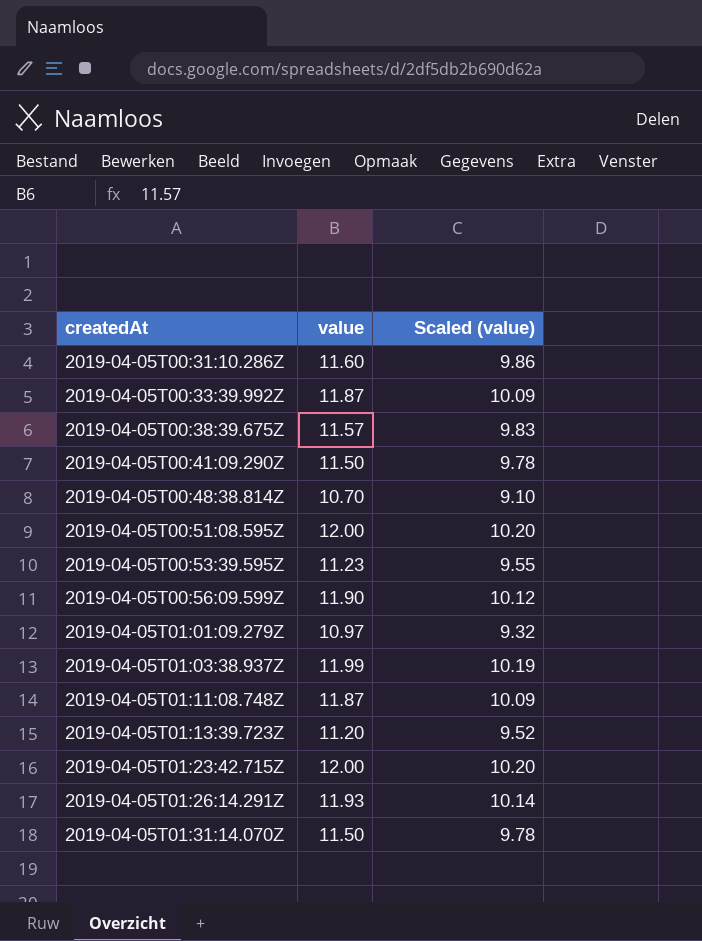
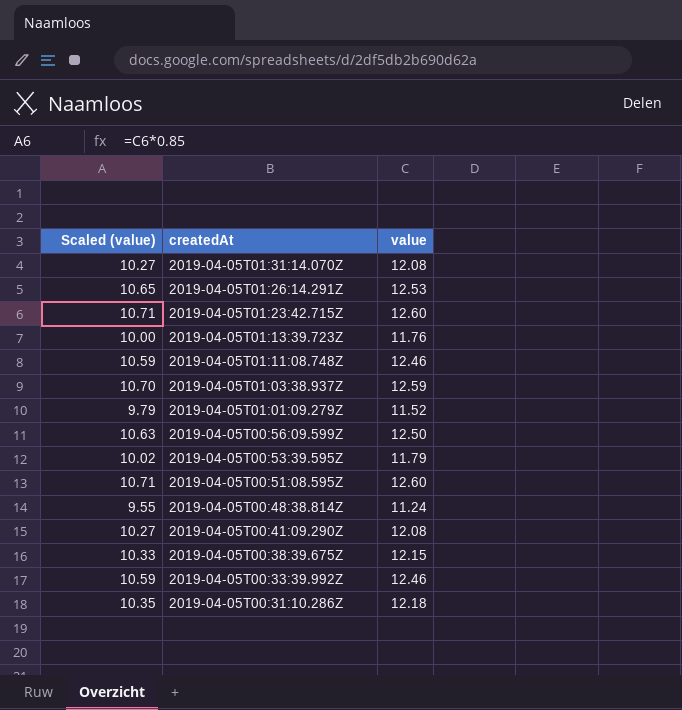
row order: createdAt ascending -> createdAt descending
column Scaled (value) | position: 3 -> 1
2019-04-05T01:31:14.070Z | Scaled (value): 9.78 -> 10.27
2019-04-05T01:31:14.070Z | value: 11.50 -> 12.08
2019-04-05T01:26:14.291Z | Scaled (value): 10.14 -> 10.65
2019-04-05T01:26:14.291Z | value: 11.93 -> 12.53
2019-04-05T01:23:42.715Z | Scaled (value): 10.20 -> 10.71
2019-04-05T01:23:42.715Z | value: 12.00 -> 12.60
2019-04-05T01:13:39.723Z | Scaled (value): 9.52 -> 10.00
2019-04-05T01:13:39.723Z | value: 11.20 -> 11.76
2019-04-05T01:11:08.748Z | Scaled (value): 10.09 -> 10.59
2019-04-05T01:11:08.748Z | value: 11.87 -> 12.46
2019-04-05T01:03:38.937Z | Scaled (value): 10.19 -> 10.70
2019-04-05T01:03:38.937Z | value: 11.99 -> 12.59
2019-04-05T01:01:09.279Z | Scaled (value): 9.32 -> 9.79
2019-04-05T01:01:09.279Z | value: 10.97 -> 11.52
2019-04-05T00:56:09.599Z | Scaled (value): 10.12 -> 10.63
2019-04-05T00:56:09.599Z | value: 11.90 -> 12.50
2019-04-05T00:53:39.595Z | Scaled (value): 9.55 -> 10.02
2019-04-05T00:53:39.595Z | value: 11.23 -> 11.79
2019-04-05T00:51:08.595Z | Scaled (value): 10.20 -> 10.71
2019-04-05T00:51:08.595Z | value: 12.00 -> 12.60
2019-04-05T00:48:38.814Z | Scaled (value): 9.10 -> 9.55
2019-04-05T00:48:38.814Z | value: 10.70 -> 11.24
2019-04-05T00:41:09.290Z | Scaled (value): 9.78 -> 10.27
2019-04-05T00:41:09.290Z | value: 11.50 -> 12.08
2019-04-05T00:38:39.675Z | Scaled (value): 9.83 -> 10.33
2019-04-05T00:38:39.675Z | value: 11.57 -> 12.15
2019-04-05T00:33:39.992Z | Scaled (value): 10.09 -> 10.59
2019-04-05T00:33:39.992Z | value: 11.87 -> 12.46
2019-04-05T00:31:10.286Z | Scaled (value): 9.86 -> 10.35
2019-04-05T00:31:10.286Z | value: 11.60 -> 12.18

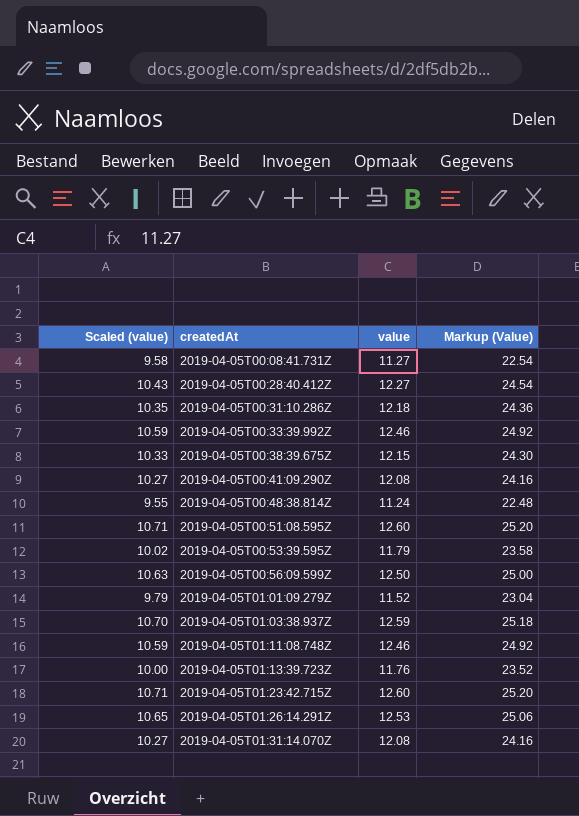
row order: createdAt descending -> createdAt ascending
column Markup (Value) | formula: none -> [value] * 2
row 2019-04-05T00:08:41.731Z: none -> 9.58 | 11.27 | 22.54
row 2019-04-05T00:28:40.412Z: none -> 10.43 | 12.27 | 24.54

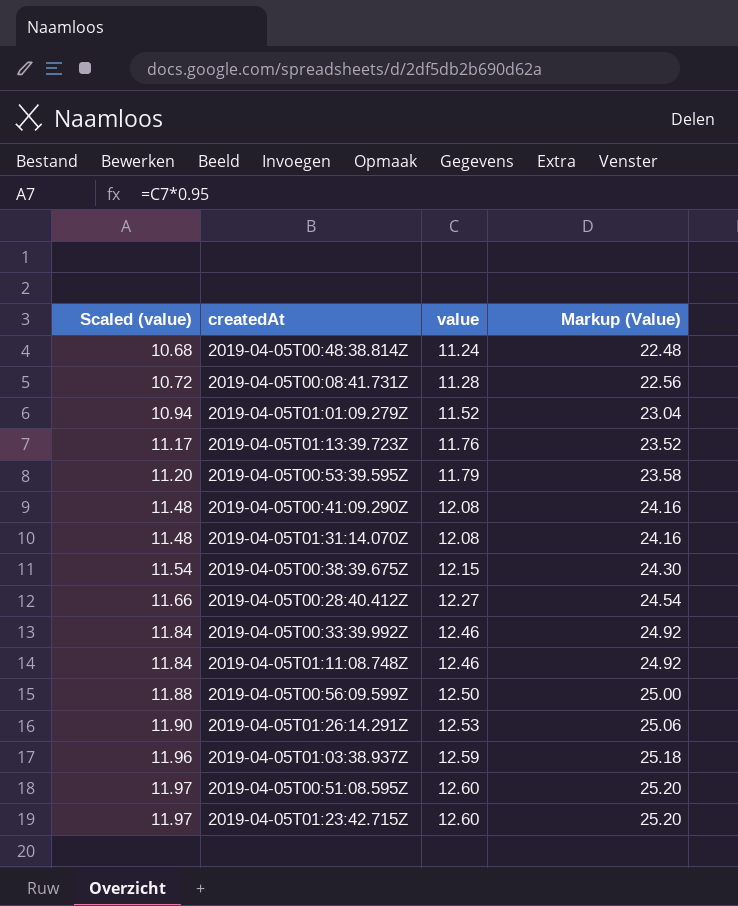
row order: createdAt ascending -> Scaled (value) ascending
column Scaled (value) | formula: [value] * 0.85 -> [value] * 0.95
row 2019-04-05T00:31:10.286Z: 10.35 | 12.18 | 24.36 -> none
2019-04-05T00:08:41.731Z | value: 11.27 -> 11.28
2019-04-05T00:08:41.731Z | Markup (Value): 22.54 -> 22.56

